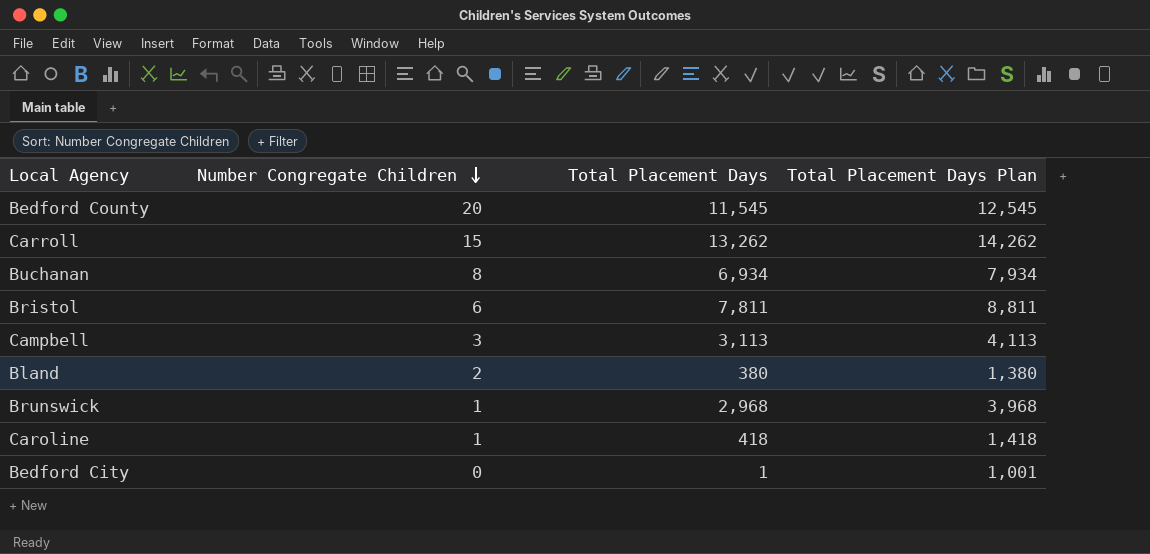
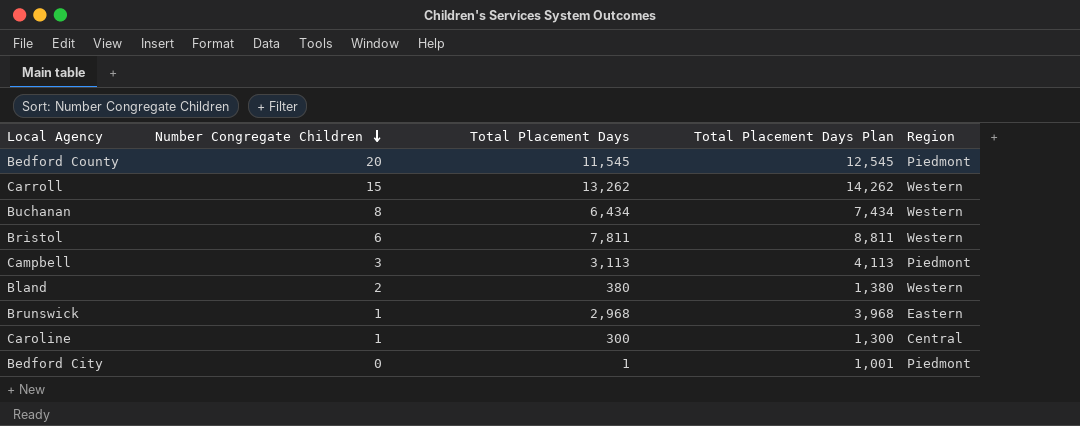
column Region | position: none -> 5
Buchanan | Total Placement Days: 6,934 -> 6,434
Buchanan | Total Placement Days Plan: 7,934 -> 7,434
Caroline | Total Placement Days: 418 -> 300
Caroline | Total Placement Days Plan: 1,418 -> 1,300

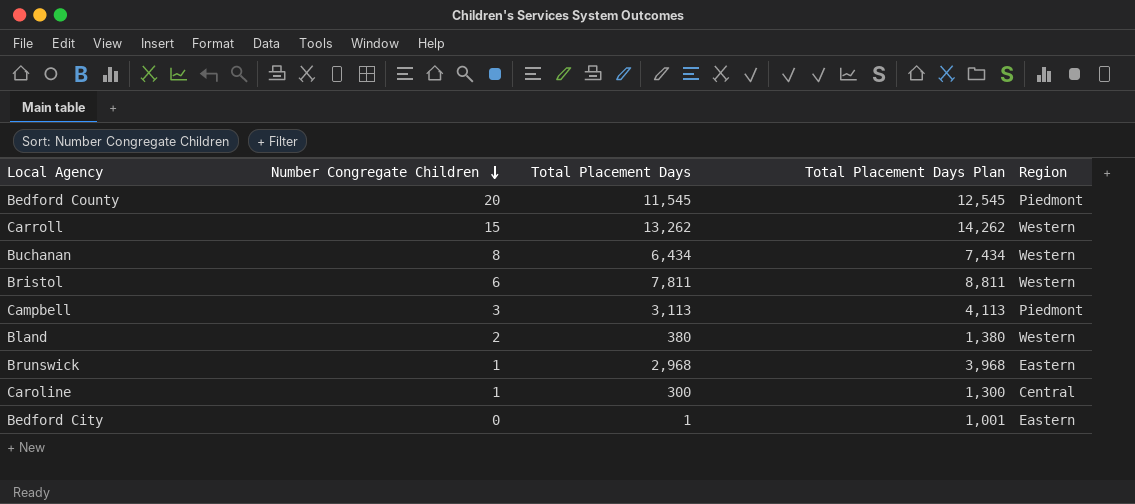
Bedford City | Region: Piedmont -> Eastern

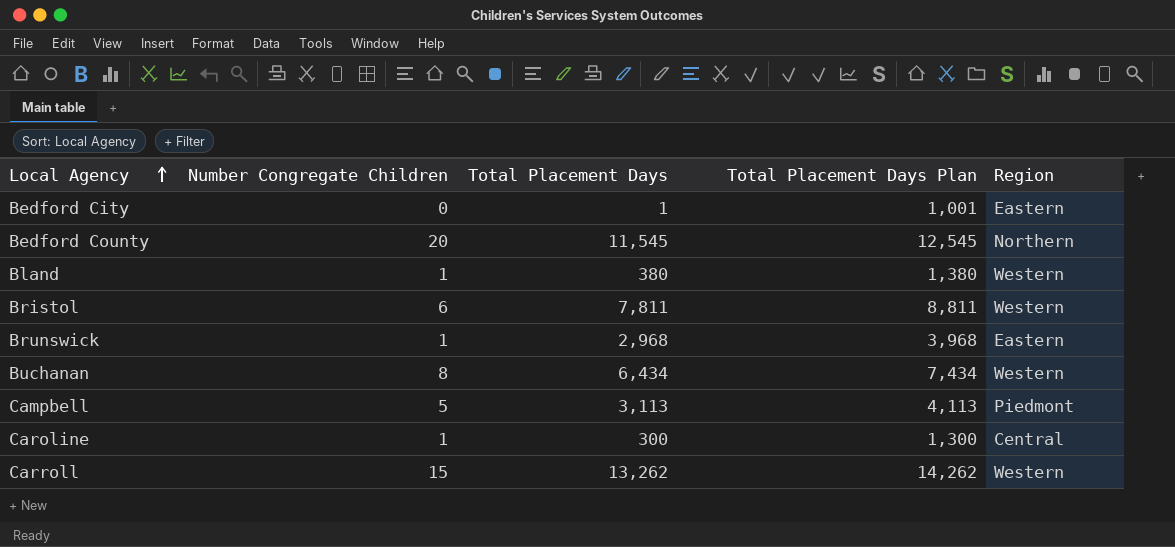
row order: Number Congregate Children descending -> Local Agency ascending
Bedford County | Region: Piedmont -> Northern
Bland | Number Congregate Children: 2 -> 1
Campbell | Number Congregate Children: 3 -> 5

